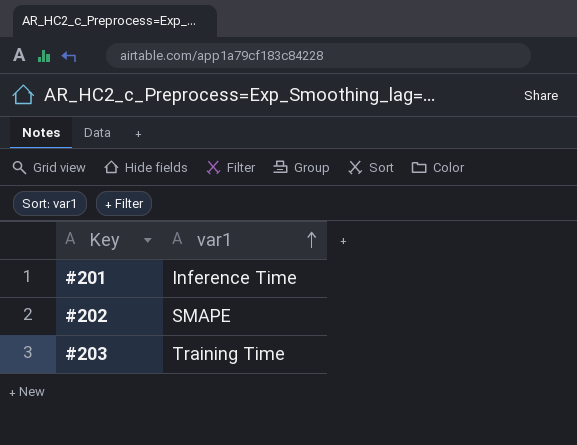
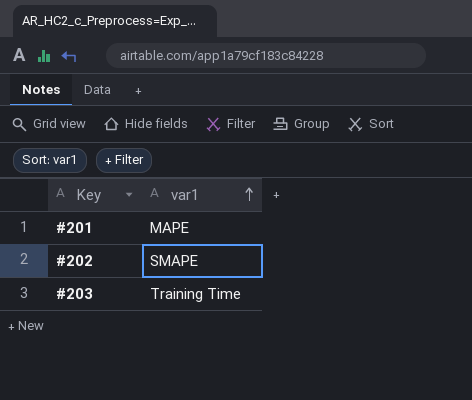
#201 | var1: Inference Time -> MAPE

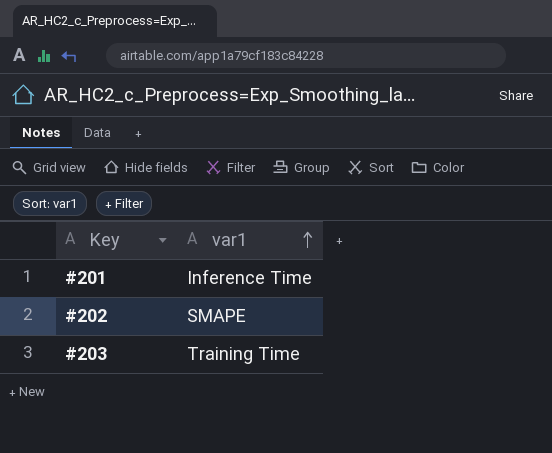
#201 | var1: MAPE -> Inference Time

